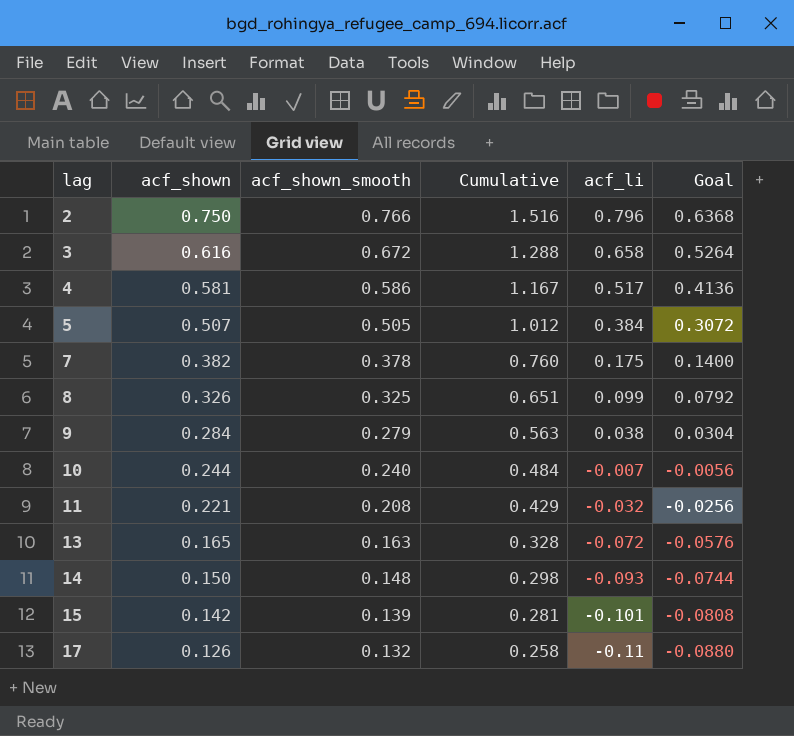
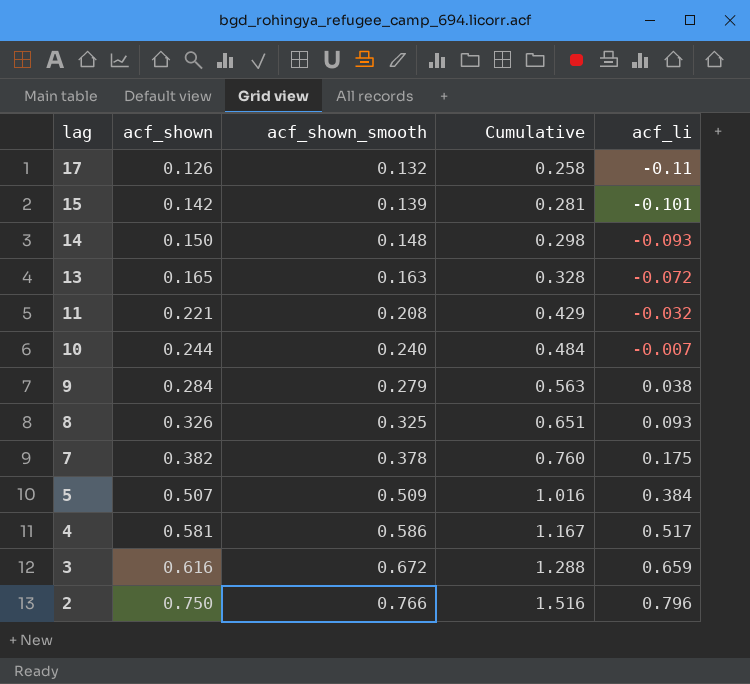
row order: lag ascending -> lag descending
column Goal | formula: [acf_li] * 0.8 -> none
8 | acf_li: 0.099 -> 0.093
5 | acf_shown_smooth: 0.505 -> 0.509
5 | Cumulative: 1.012 -> 1.016
3 | acf_li: 0.658 -> 0.659

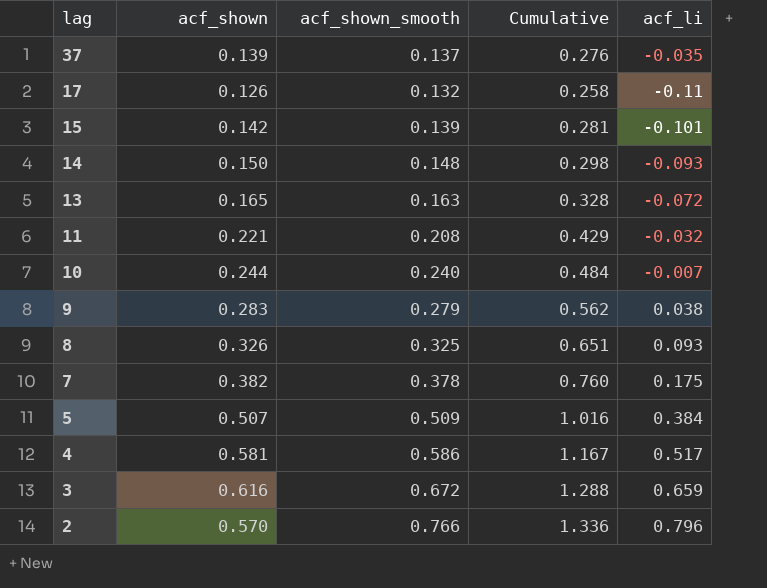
row 37: none -> 0.139 | 0.137 | 0.276 | -0.035
9 | acf_shown: 0.284 -> 0.283
9 | Cumulative: 0.563 -> 0.562
2 | acf_shown: 0.750 -> 0.570
2 | Cumulative: 1.516 -> 1.336

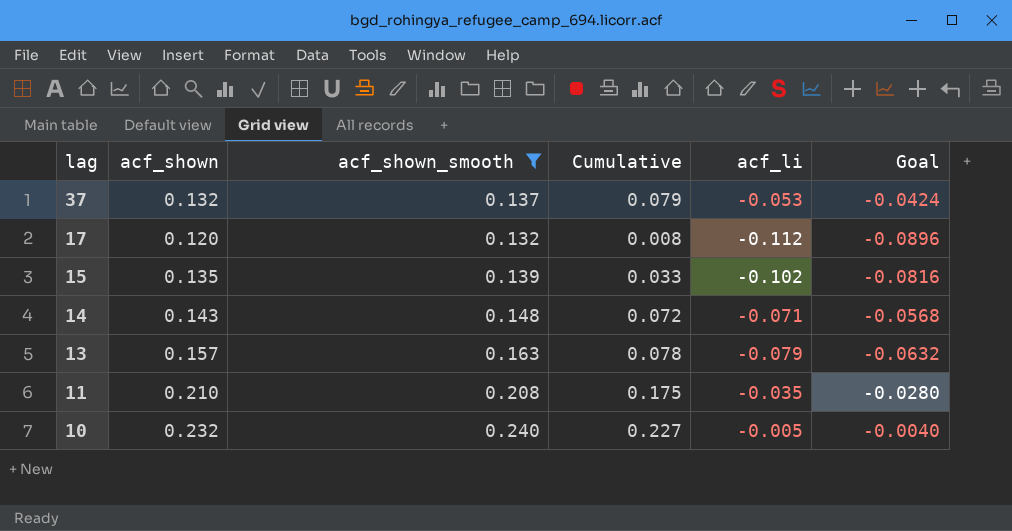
filter: none -> acf_shown_smooth <= 0.240
column Cumulative | formula: [acf_shown] + [acf_shown_smooth] -> [acf_shown] + [acf_li]
column Goal | formula: none -> [acf_li] * 0.8
37 | acf_shown: 0.139 -> 0.132
37 | acf_li: -0.035 -> -0.053
17 | acf_shown: 0.126 -> 0.120
17 | acf_li: -0.11 -> -0.112
15 | acf_shown: 0.142 -> 0.135
15 | acf_li: -0.101 -> -0.102
14 | acf_shown: 0.150 -> 0.143
14 | acf_li: -0.093 -> -0.071
13 | acf_shown: 0.165 -> 0.157
13 | acf_li: -0.072 -> -0.079
11 | acf_shown: 0.221 -> 0.210
11 | acf_li: -0.032 -> -0.035
10 | acf_shown: 0.244 -> 0.232
10 | acf_li: -0.007 -> -0.005

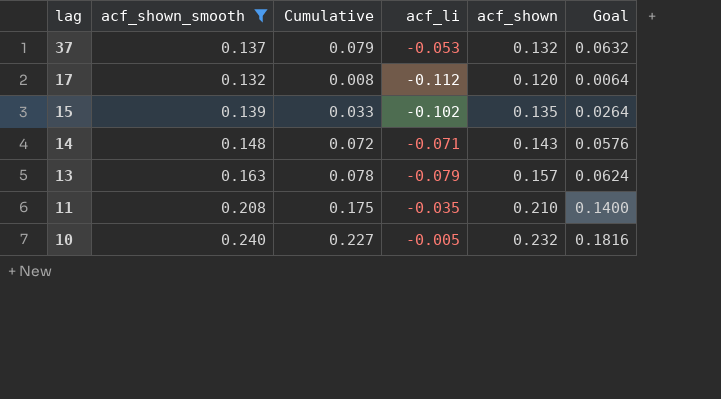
column acf_shown | position: 2 -> 5
column Goal | formula: [acf_li] * 0.8 -> [Cumulative] * 0.8

